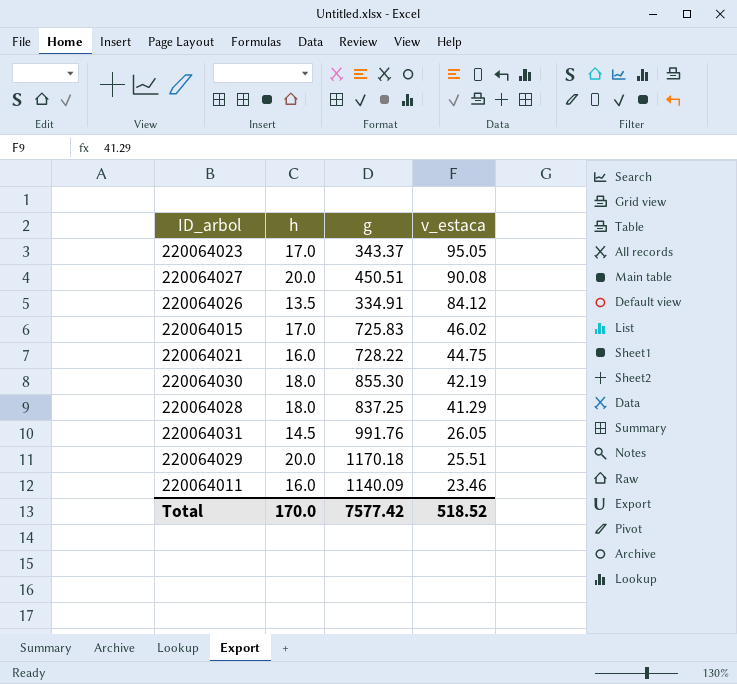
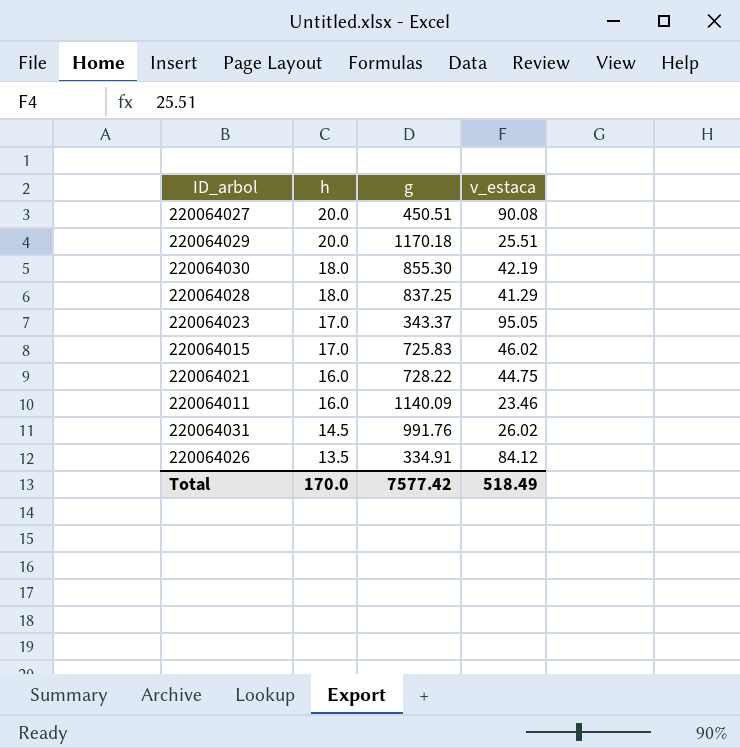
row order: v_estaca descending -> h descending
220064031 | v_estaca: 26.05 -> 26.02
Total | v_estaca: 518.52 -> 518.49

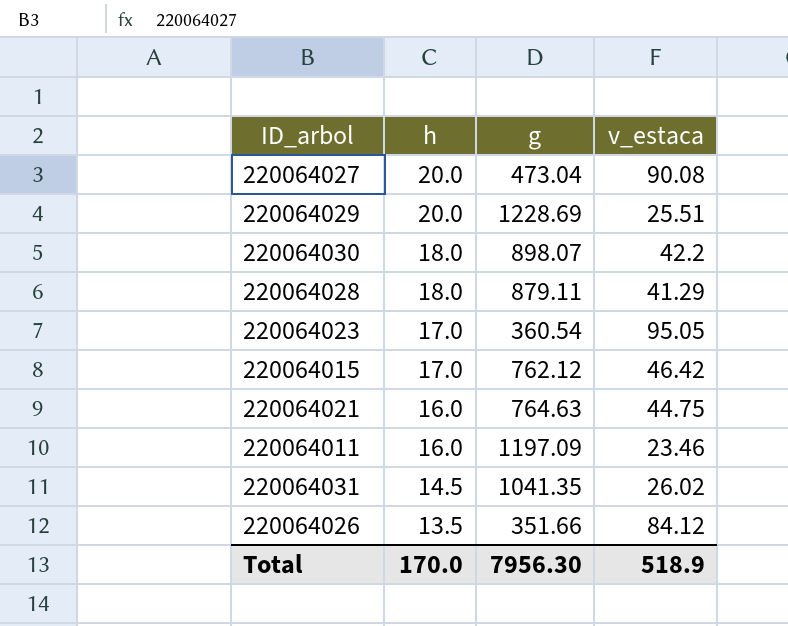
220064027 | g: 450.51 -> 473.04
220064029 | g: 1170.18 -> 1228.69
220064030 | g: 855.30 -> 898.07
220064030 | v_estaca: 42.19 -> 42.2
220064028 | g: 837.25 -> 879.11
220064023 | g: 343.37 -> 360.54
220064015 | g: 725.83 -> 762.12
220064015 | v_estaca: 46.02 -> 46.42
220064021 | g: 728.22 -> 764.63
220064011 | g: 1140.09 -> 1197.09
220064031 | g: 991.76 -> 1041.35
220064026 | g: 334.91 -> 351.66
Total | g: 7577.42 -> 7956.30
Total | v_estaca: 518.49 -> 518.9

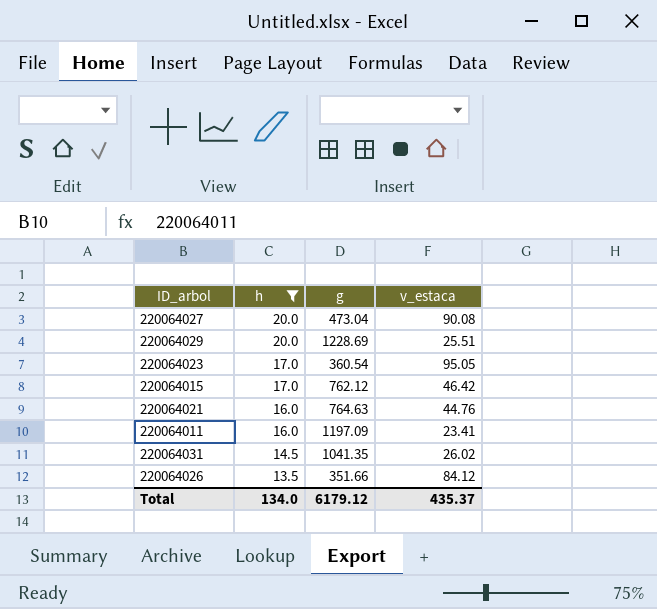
filter: none -> h != 18.0
220064021 | v_estaca: 44.75 -> 44.76
220064011 | v_estaca: 23.46 -> 23.41
Total | h: 170.0 -> 134.0
Total | g: 7956.30 -> 6179.12
Total | v_estaca: 518.9 -> 435.37

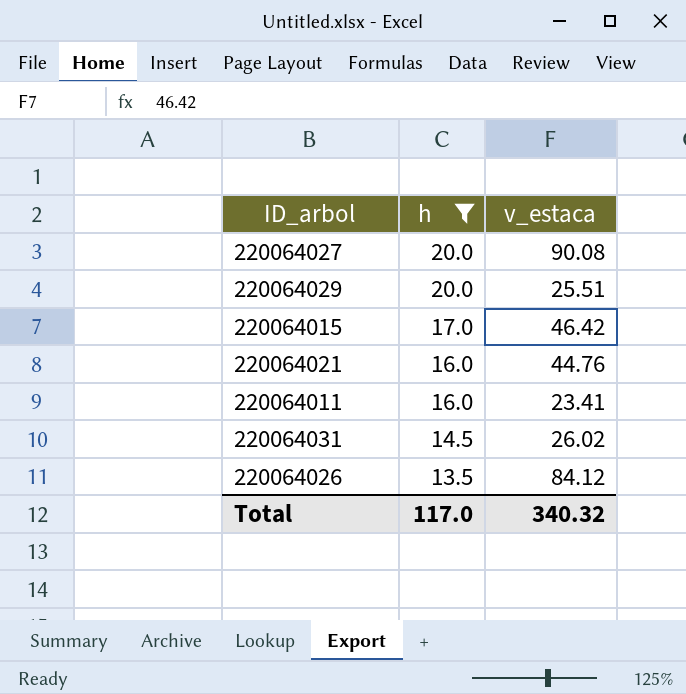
column g | position: 3 -> none
row 220064023: 17.0 | 360.54 | 95.05 -> none
Total | h: 134.0 -> 117.0
Total | v_estaca: 435.37 -> 340.32

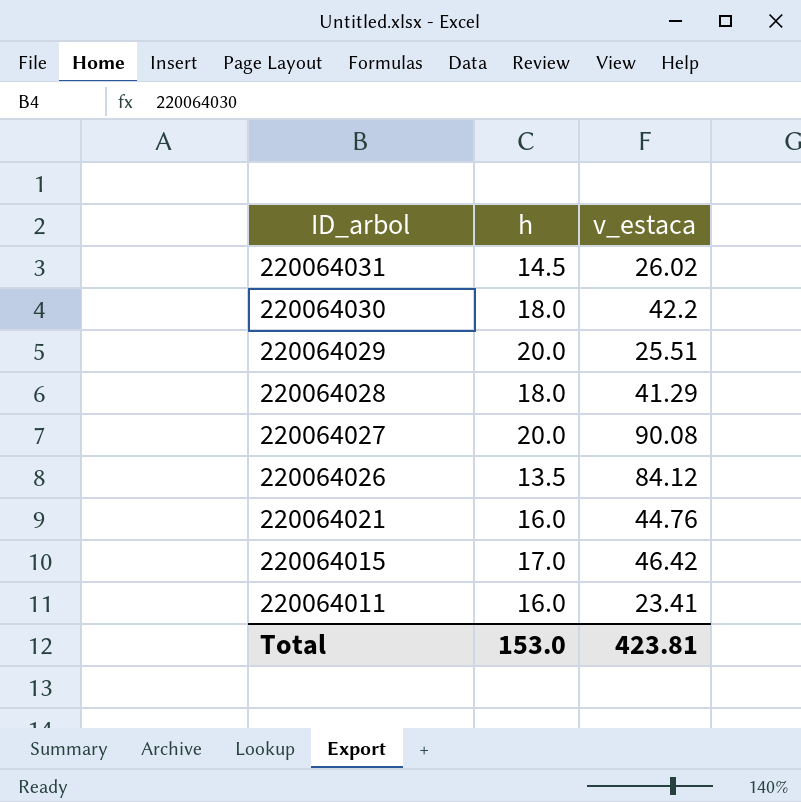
filter: h != 18.0 -> none
row order: h descending -> ID_arbol descending
Total | h: 117.0 -> 153.0
Total | v_estaca: 340.32 -> 423.81

